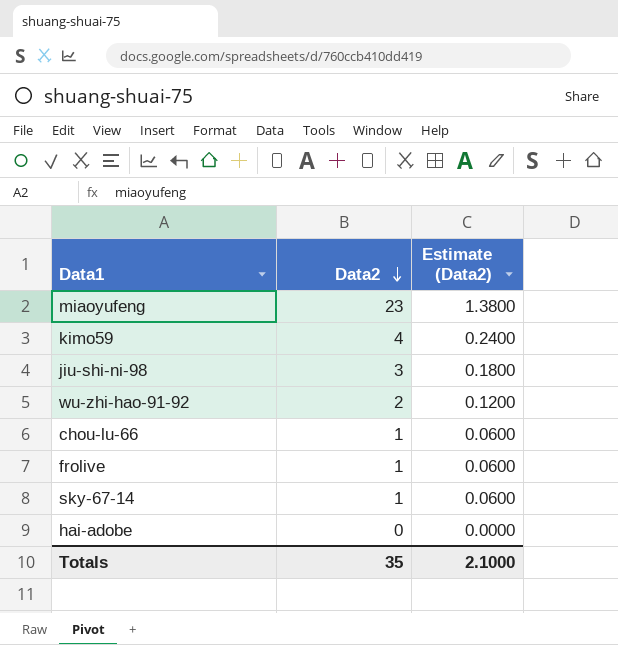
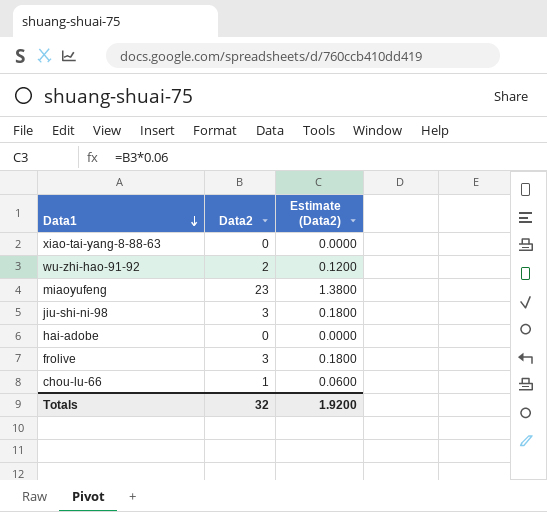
row order: Data2 descending -> Data1 descending
row kimo59: 4 | 0.2400 -> none
row sky-67-14: 1 | 0.0600 -> none
row xiao-tai-yang-8-88-63: none -> 0 | 0.0000
frolive | Data2: 1 -> 3
frolive | Estimate (Data2): 0.0600 -> 0.1800
Totals | Data2: 35 -> 32
Totals | Estimate (Data2): 2.1000 -> 1.9200

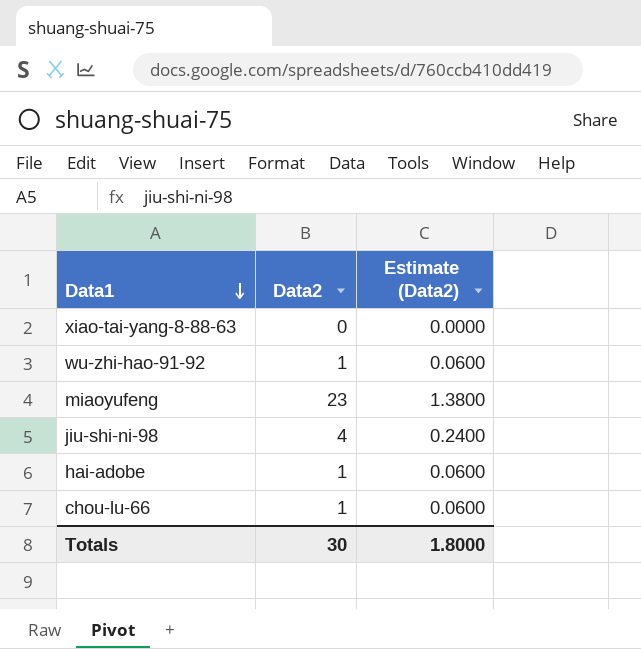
row frolive: 3 | 0.1800 -> none
wu-zhi-hao-91-92 | Data2: 2 -> 1
wu-zhi-hao-91-92 | Estimate (Data2): 0.1200 -> 0.0600
jiu-shi-ni-98 | Data2: 3 -> 4
jiu-shi-ni-98 | Estimate (Data2): 0.1800 -> 0.2400
hai-adobe | Data2: 0 -> 1
hai-adobe | Estimate (Data2): 0.0000 -> 0.0600
Totals | Data2: 32 -> 30
Totals | Estimate (Data2): 1.9200 -> 1.8000

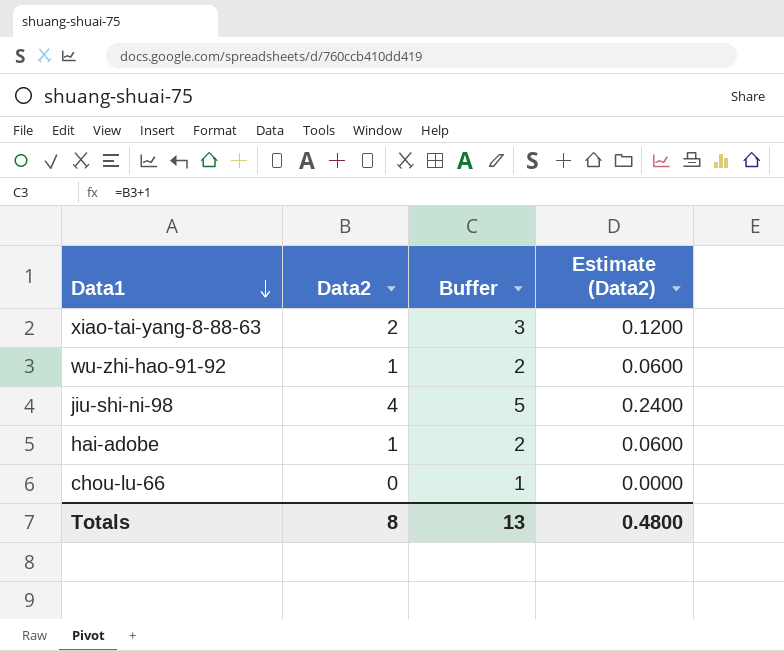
column Buffer | formula: none -> [Data2] + 1
row miaoyufeng: 23 | 1.3800 -> none
xiao-tai-yang-8-88-63 | Data2: 0 -> 2
xiao-tai-yang-8-88-63 | Estimate (Data2): 0.0000 -> 0.1200
chou-lu-66 | Data2: 1 -> 0
chou-lu-66 | Estimate (Data2): 0.0600 -> 0.0000
Totals | Data2: 30 -> 8
Totals | Estimate (Data2): 1.8000 -> 0.4800

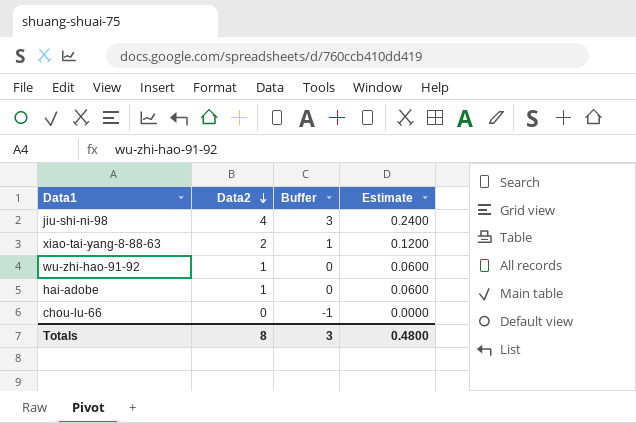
row order: Data1 descending -> Data2 descending
column Buffer | formula: [Data2] + 1 -> [Data2] - 1
column name: Estimate (Data2) -> Estimate
Totals | Buffer: 13 -> 3

